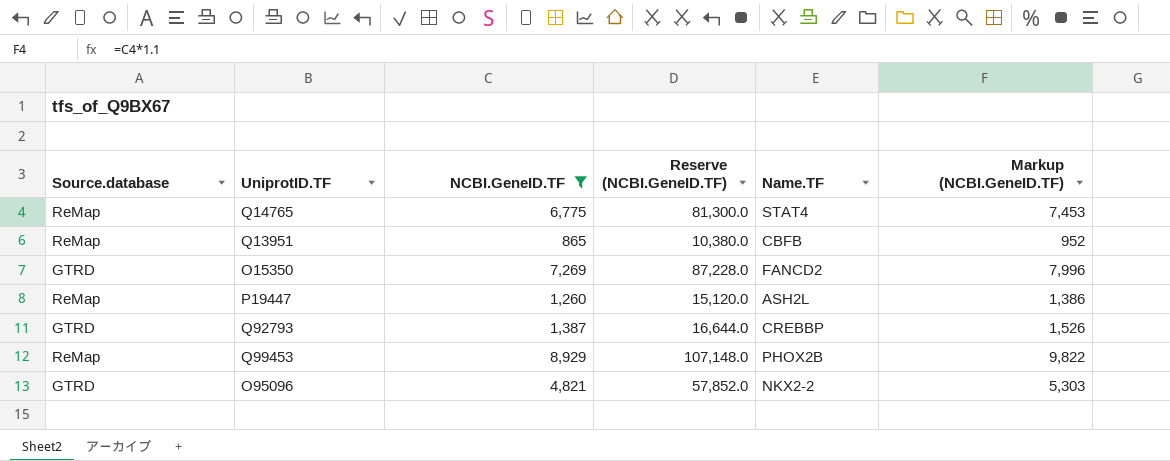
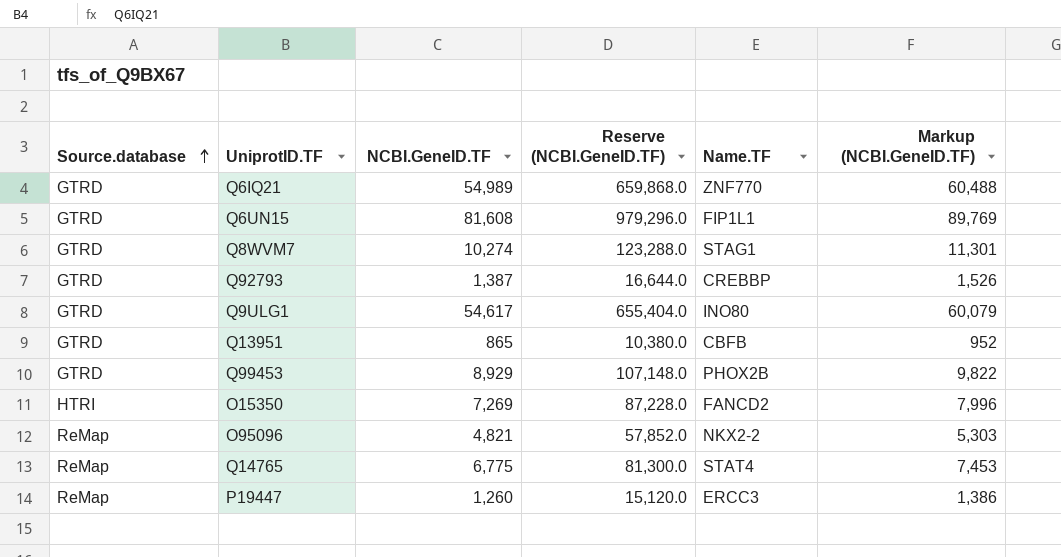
filter: NCBI.GeneID.TF <= 8,929 -> none
row order: none -> Source.database ascending
Q13951 | Source.database: ReMap -> GTRD
Q99453 | Source.database: ReMap -> GTRD
O15350 | Source.database: GTRD -> HTRI
O95096 | Source.database: GTRD -> ReMap
P19447 | Name.TF: ASH2L -> ERCC3

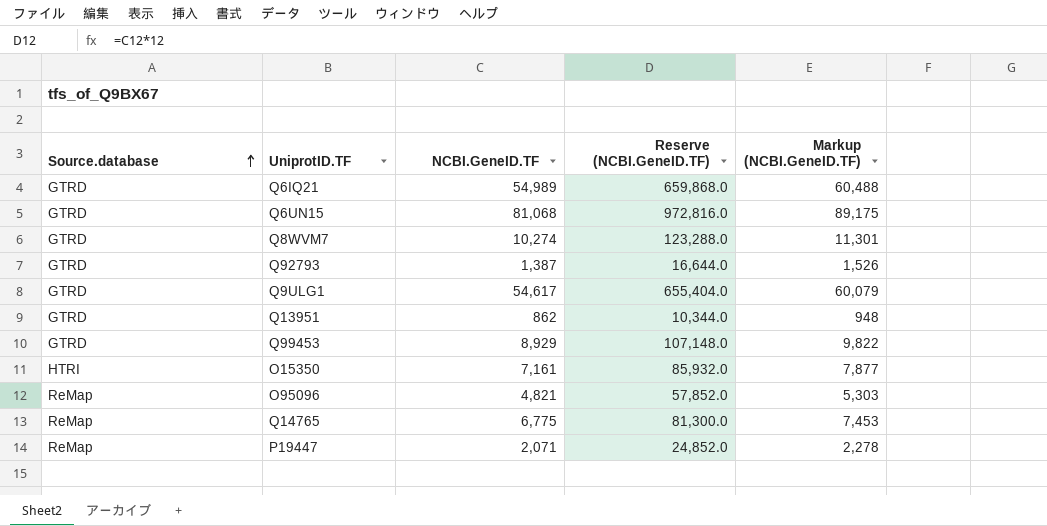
column Name.TF | position: 5 -> none
Q6UN15 | NCBI.GeneID.TF: 81,608 -> 81,068
Q6UN15 | Reserve (NCBI.GeneID.TF): 979,296.0 -> 972,816.0
Q6UN15 | Markup (NCBI.GeneID.TF): 89,769 -> 89,175
Q13951 | NCBI.GeneID.TF: 865 -> 862
Q13951 | Reserve (NCBI.GeneID.TF): 10,380.0 -> 10,344.0
Q13951 | Markup (NCBI.GeneID.TF): 952 -> 948
O15350 | NCBI.GeneID.TF: 7,269 -> 7,161
O15350 | Reserve (NCBI.GeneID.TF): 87,228.0 -> 85,932.0
O15350 | Markup (NCBI.GeneID.TF): 7,996 -> 7,877
P19447 | NCBI.GeneID.TF: 1,260 -> 2,071
P19447 | Reserve (NCBI.GeneID.TF): 15,120.0 -> 24,852.0
P19447 | Markup (NCBI.GeneID.TF): 1,386 -> 2,278

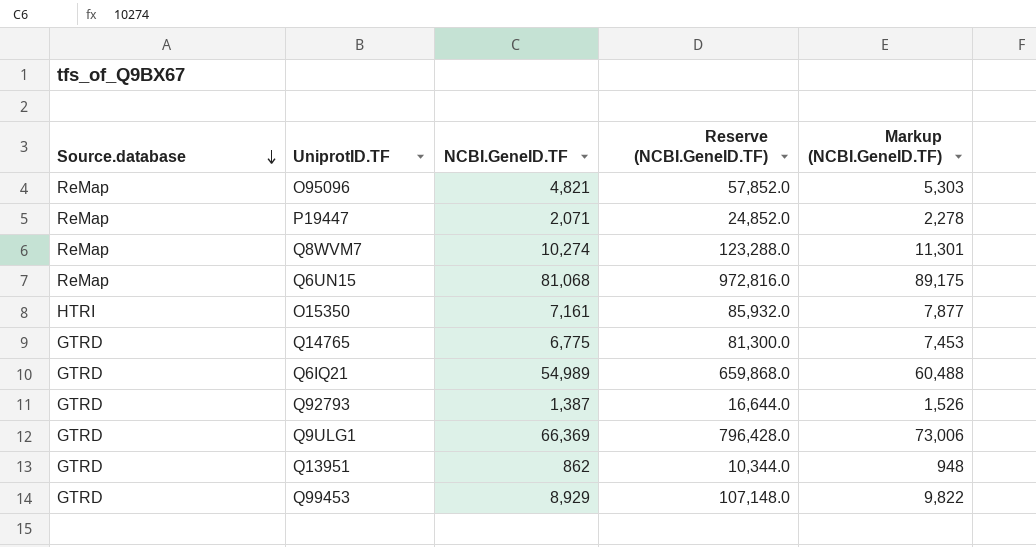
row order: Source.database ascending -> Source.database descending
Q8WVM7 | Source.database: GTRD -> ReMap
Q6UN15 | Source.database: GTRD -> ReMap
Q14765 | Source.database: ReMap -> GTRD
Q9ULG1 | NCBI.GeneID.TF: 54,617 -> 66,369
Q9ULG1 | Reserve (NCBI.GeneID.TF): 655,404.0 -> 796,428.0
Q9ULG1 | Markup (NCBI.GeneID.TF): 60,079 -> 73,006

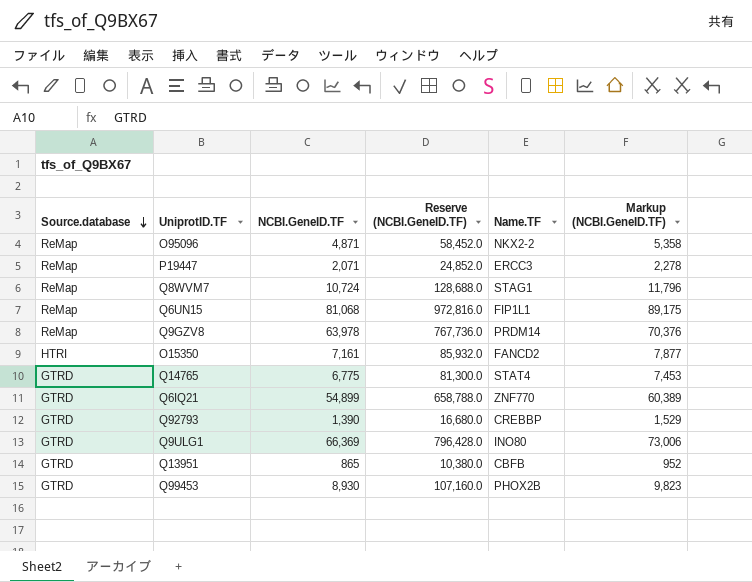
column Name.TF | position: none -> 5
O95096 | NCBI.GeneID.TF: 4,821 -> 4,871
O95096 | Reserve (NCBI.GeneID.TF): 57,852.0 -> 58,452.0
O95096 | Markup (NCBI.GeneID.TF): 5,303 -> 5,358
Q8WVM7 | NCBI.GeneID.TF: 10,274 -> 10,724
Q8WVM7 | Reserve (NCBI.GeneID.TF): 123,288.0 -> 128,688.0
Q8WVM7 | Markup (NCBI.GeneID.TF): 11,301 -> 11,796
row Q9GZV8: none -> ReMap | 63,978 | 767,736.0 | PRDM14 | 70,376
Q6IQ21 | NCBI.GeneID.TF: 54,989 -> 54,899
Q6IQ21 | Reserve (NCBI.GeneID.TF): 659,868.0 -> 658,788.0
Q6IQ21 | Markup (NCBI.GeneID.TF): 60,488 -> 60,389
Q92793 | NCBI.GeneID.TF: 1,387 -> 1,390
Q92793 | Reserve (NCBI.GeneID.TF): 16,644.0 -> 16,680.0
Q92793 | Markup (NCBI.GeneID.TF): 1,526 -> 1,529
Q13951 | NCBI.GeneID.TF: 862 -> 865
Q13951 | Reserve (NCBI.GeneID.TF): 10,344.0 -> 10,380.0
Q13951 | Markup (NCBI.GeneID.TF): 948 -> 952
Q99453 | NCBI.GeneID.TF: 8,929 -> 8,930
Q99453 | Reserve (NCBI.GeneID.TF): 107,148.0 -> 107,160.0
Q99453 | Markup (NCBI.GeneID.TF): 9,822 -> 9,823

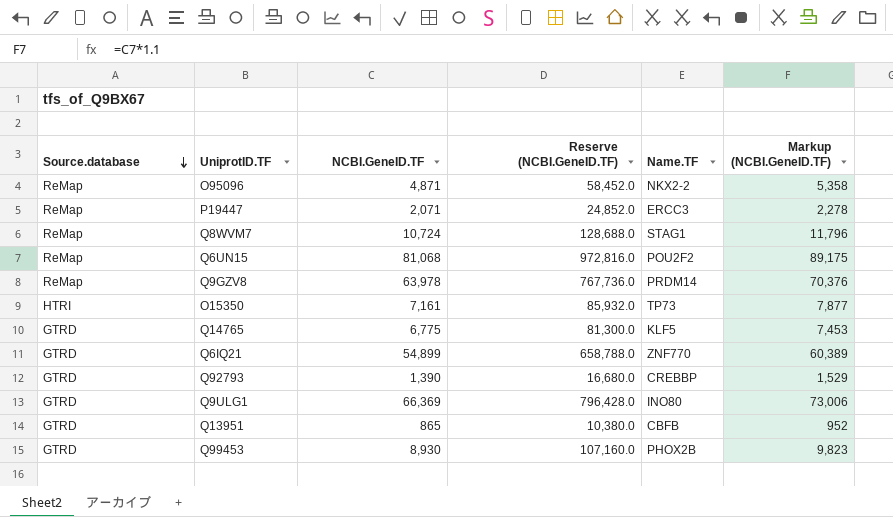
Q6UN15 | Name.TF: FIP1L1 -> POU2F2
O15350 | Name.TF: FANCD2 -> TP73
Q14765 | Name.TF: STAT4 -> KLF5

